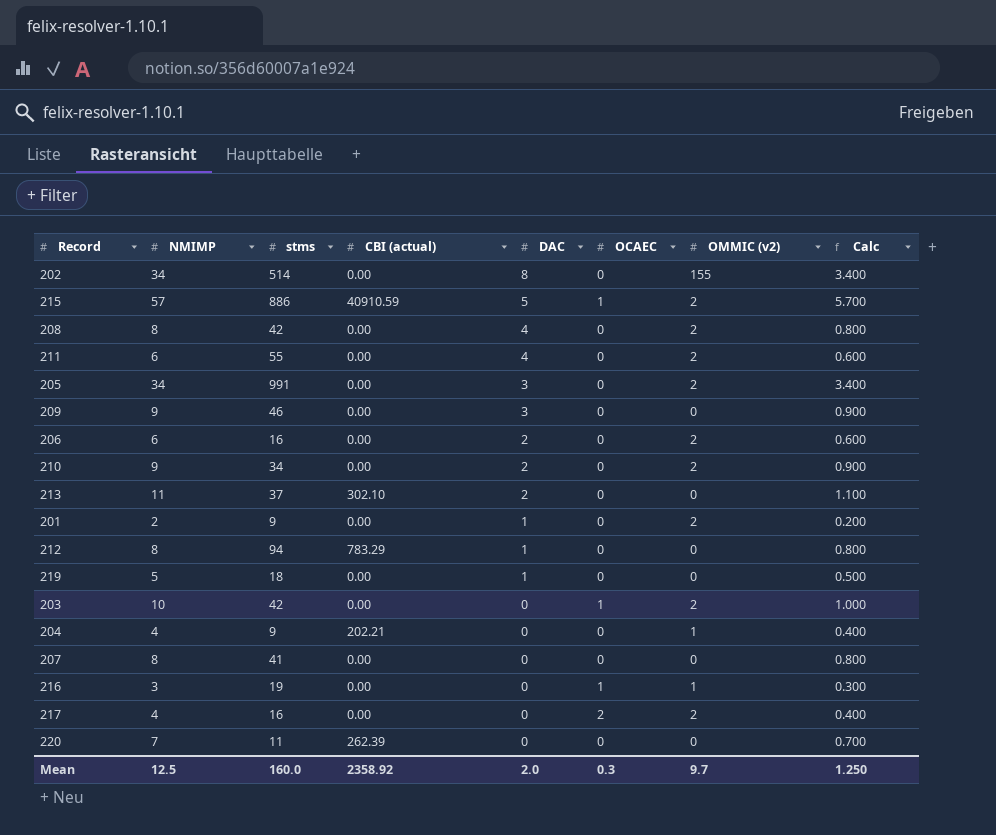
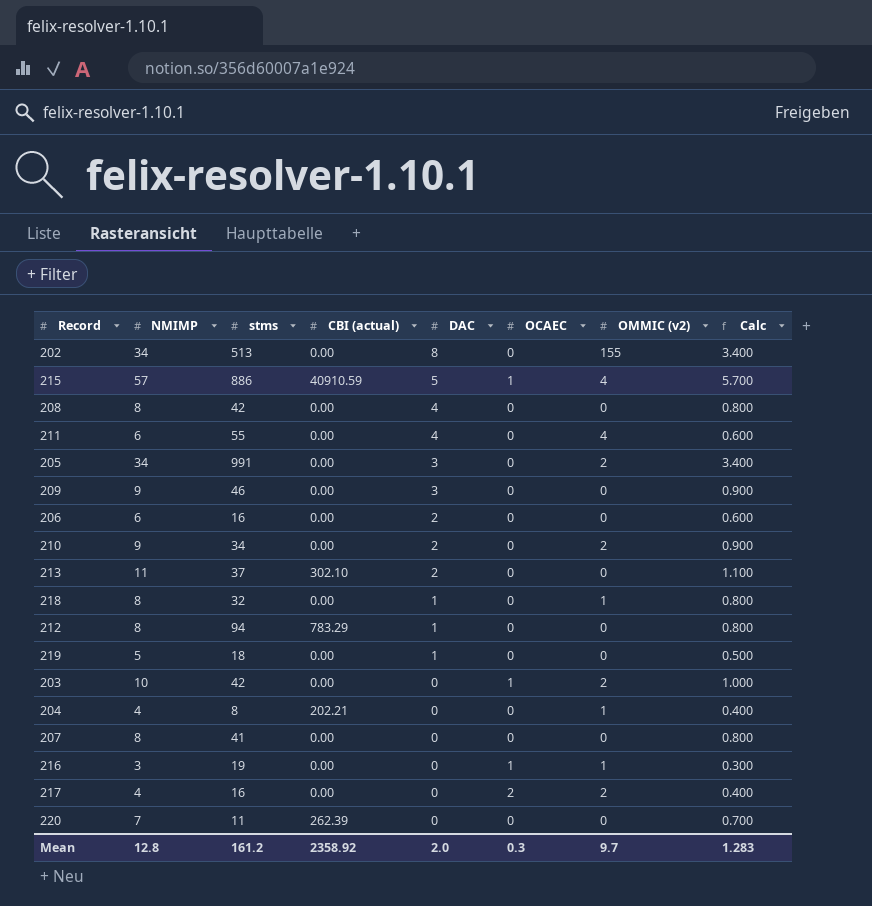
row 201: 2 | 9 | 0.00 | 1 | 0 | 2 | 0.200 -> none
202 | stms: 514 -> 513
215 | OMMIC (v2): 2 -> 4
208 | OMMIC (v2): 2 -> 0
211 | OMMIC (v2): 2 -> 4
206 | OMMIC (v2): 2 -> 0
row 218: none -> 8 | 32 | 0.00 | 1 | 0 | 1 | 0.800
204 | stms: 9 -> 8
Mean | NMIMP: 12.5 -> 12.8
Mean | stms: 160.0 -> 161.2
Mean | Calc: 1.250 -> 1.283

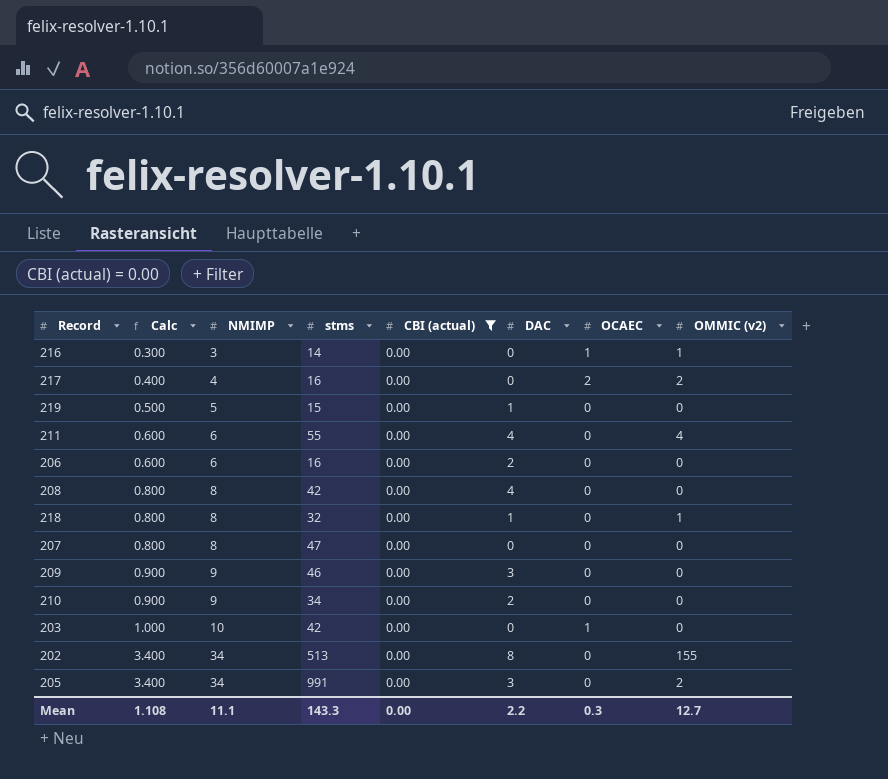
filter: none -> CBI (actual) = 0.00
row order: DAC descending -> Calc ascending
column Calc | position: 8 -> 2
216 | stms: 19 -> 14
219 | stms: 18 -> 15
207 | stms: 41 -> 47
210 | OMMIC (v2): 2 -> 0
203 | OMMIC (v2): 2 -> 0
Mean | Calc: 1.283 -> 1.108
Mean | NMIMP: 12.8 -> 11.1
Mean | stms: 161.2 -> 143.3
Mean | CBI (actual): 2358.92 -> 0.00
Mean | DAC: 2.0 -> 2.2
Mean | OMMIC (v2): 9.7 -> 12.7

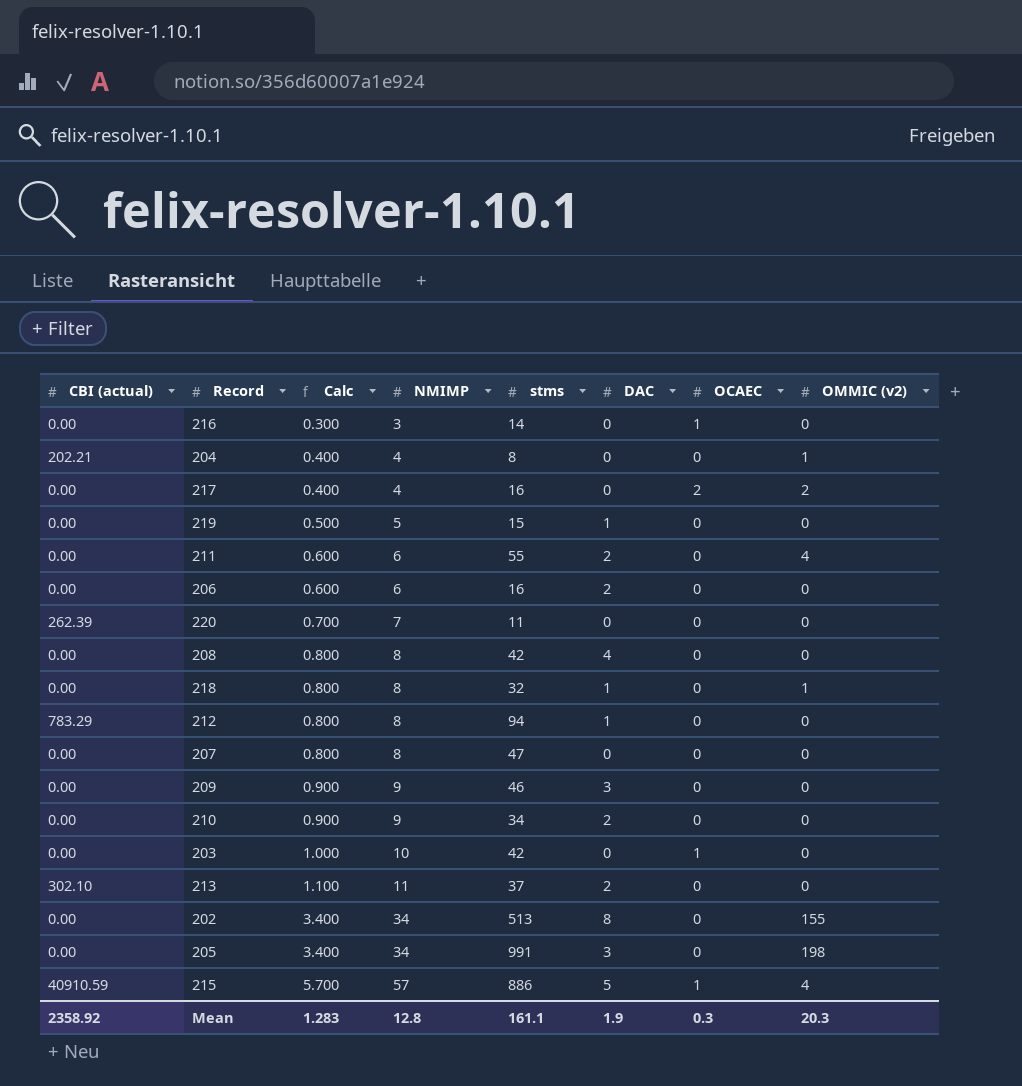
filter: CBI (actual) = 0.00 -> none
column CBI (actual) | position: 5 -> 1
216 | OMMIC (v2): 1 -> 0
211 | DAC: 4 -> 2
205 | OMMIC (v2): 2 -> 198
Mean | CBI (actual): 0.00 -> 2358.92
Mean | Calc: 1.108 -> 1.283
Mean | NMIMP: 11.1 -> 12.8
Mean | stms: 143.3 -> 161.1
Mean | DAC: 2.2 -> 1.9
Mean | OMMIC (v2): 12.7 -> 20.3

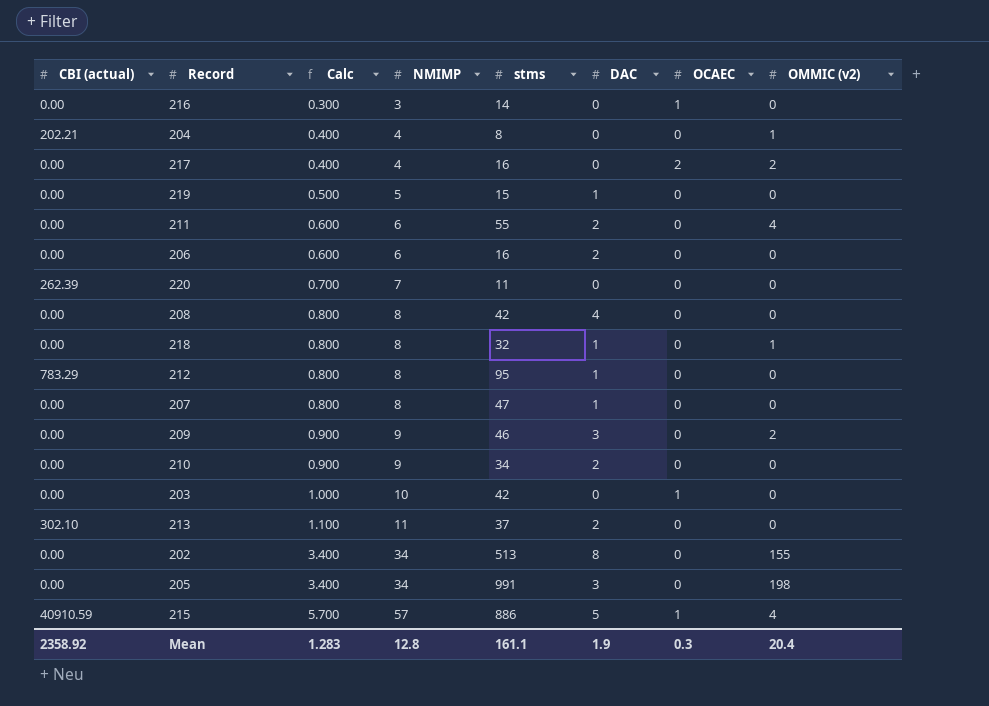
212 | stms: 94 -> 95
207 | DAC: 0 -> 1
209 | OMMIC (v2): 0 -> 2
Mean | OMMIC (v2): 20.3 -> 20.4

